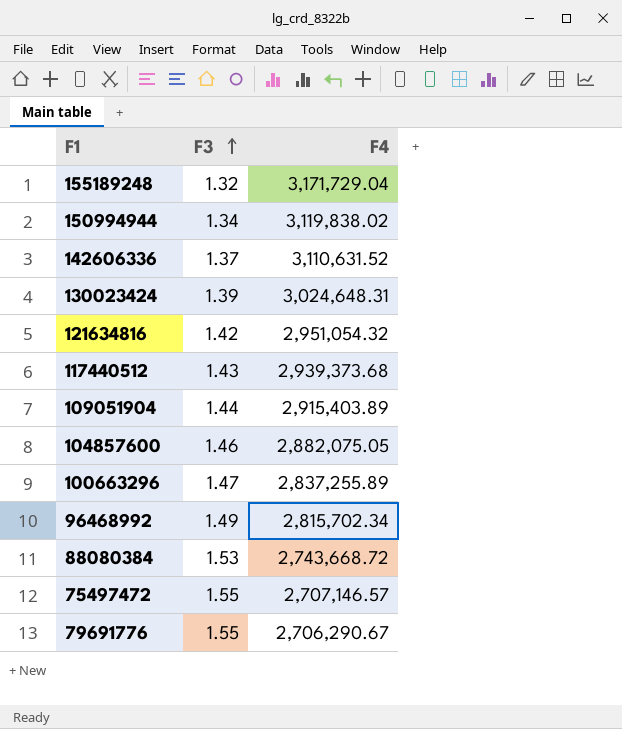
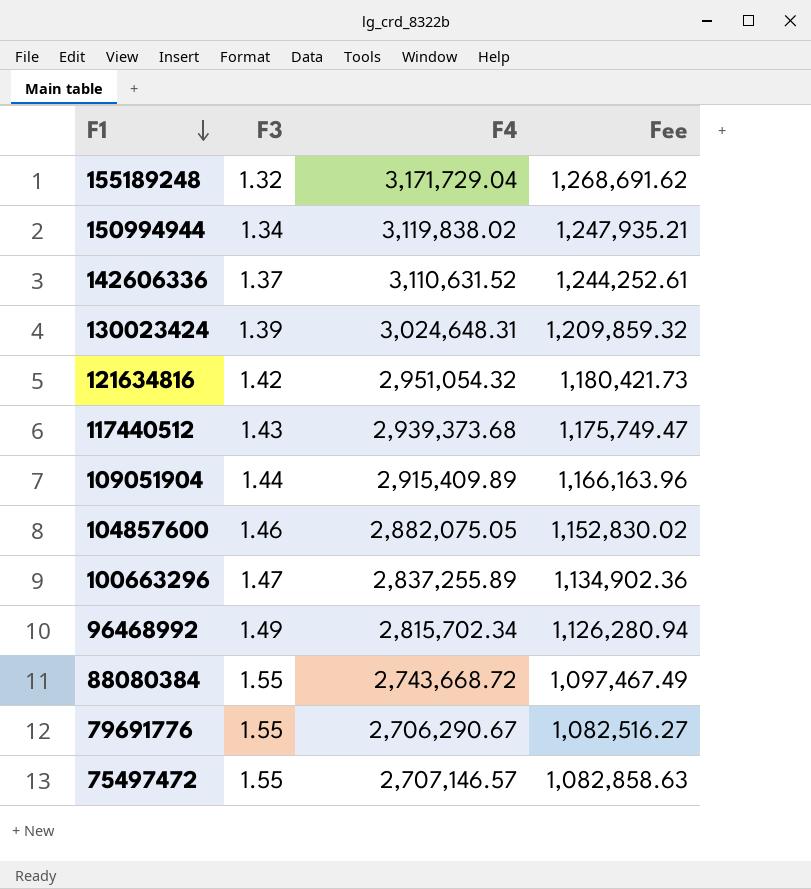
row order: F3 ascending -> F1 descending
column Fee | formula: none -> [F4] * 0.4
109051904 | F4: 2,915,403.89 -> 2,915,409.89
88080384 | F3: 1.53 -> 1.55

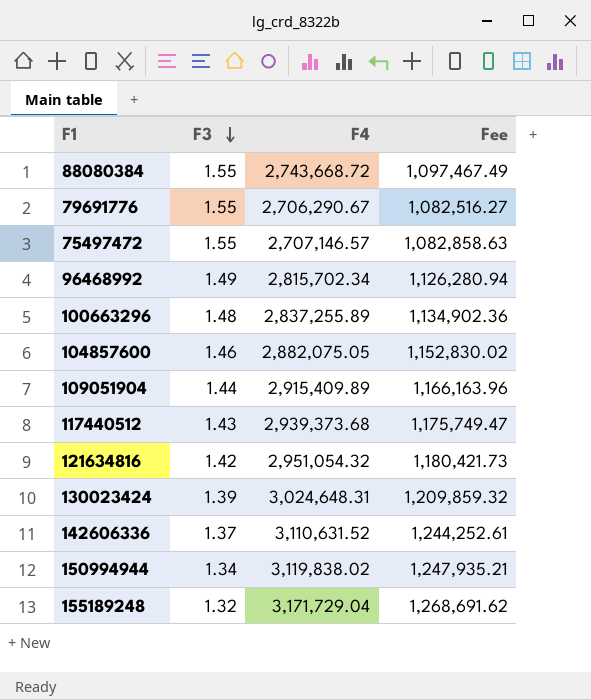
row order: F1 descending -> F3 descending
100663296 | F3: 1.47 -> 1.48

